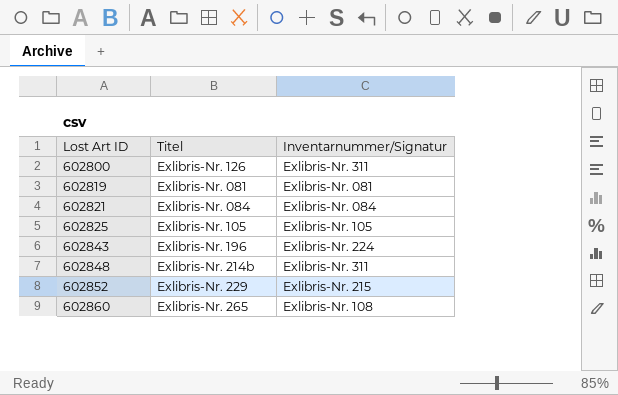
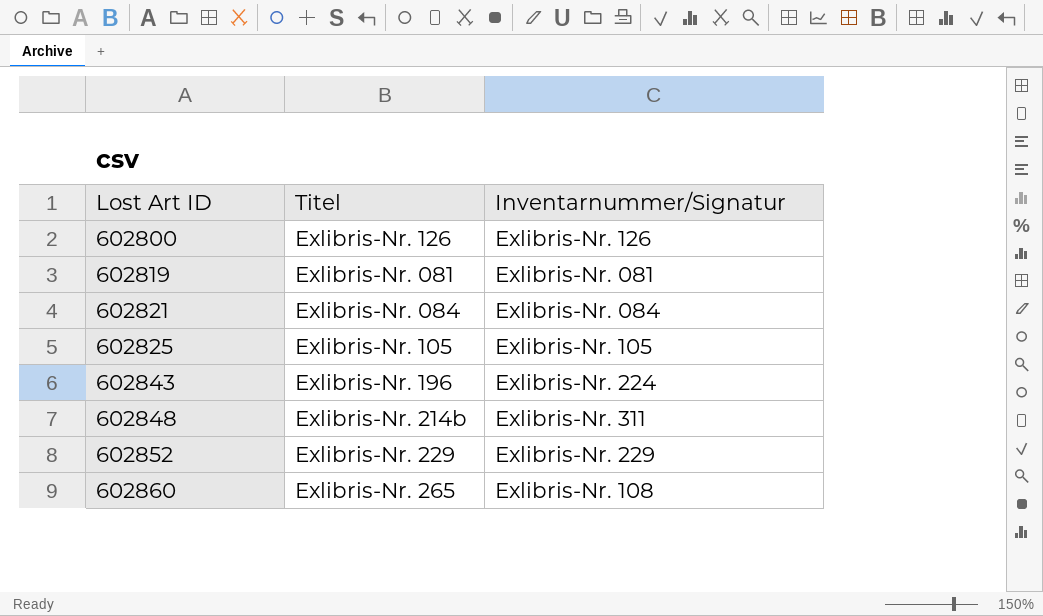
602800 | Inventarnummer/Signatur: Exlibris-Nr. 311 -> Exlibris-Nr. 126
602852 | Inventarnummer/Signatur: Exlibris-Nr. 215 -> Exlibris-Nr. 229

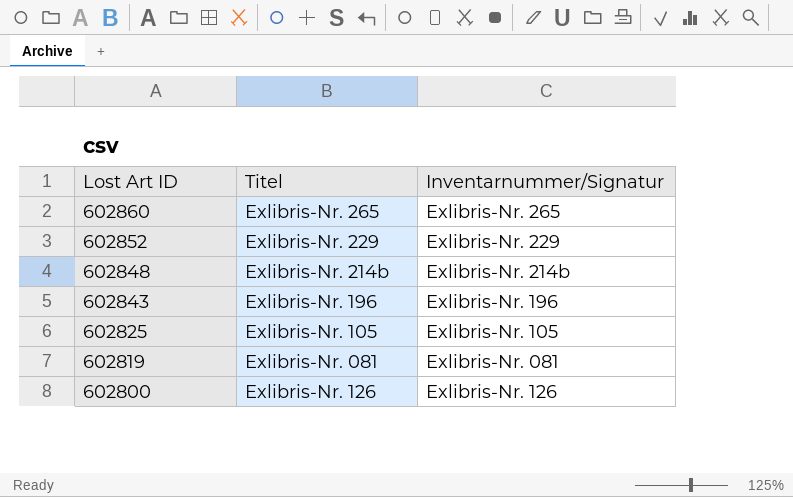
row order: Lost Art ID ascending -> Lost Art ID descending
row 602821: Exlibris-Nr. 084 | Exlibris-Nr. 084 -> none
602860 | Inventarnummer/Signatur: Exlibris-Nr. 108 -> Exlibris-Nr. 265
602848 | Inventarnummer/Signatur: Exlibris-Nr. 311 -> Exlibris-Nr. 214b
602843 | Inventarnummer/Signatur: Exlibris-Nr. 224 -> Exlibris-Nr. 196

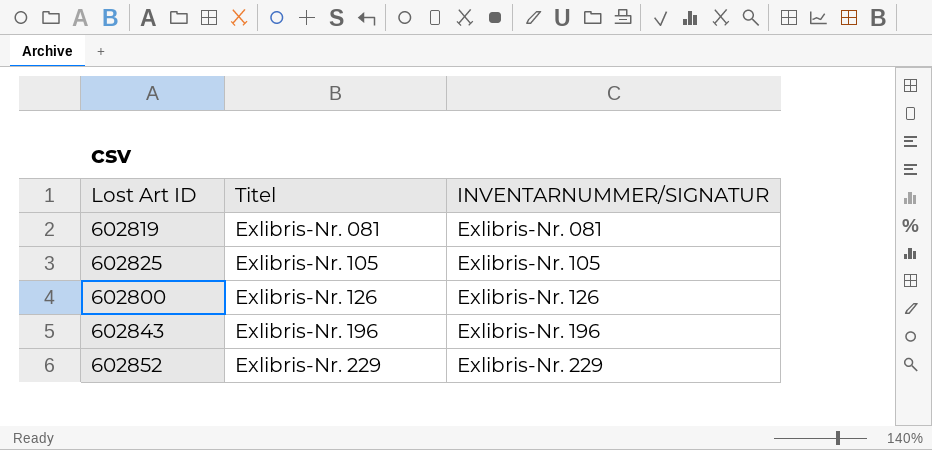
row order: Lost Art ID descending -> Titel ascending
column name: Inventarnummer/Signatur -> INVENTARNUMMER/SIGNATUR
row 602860: Exlibris-Nr. 265 | Exlibris-Nr. 265 -> none
row 602848: Exlibris-Nr. 214b | Exlibris-Nr. 214b -> none

